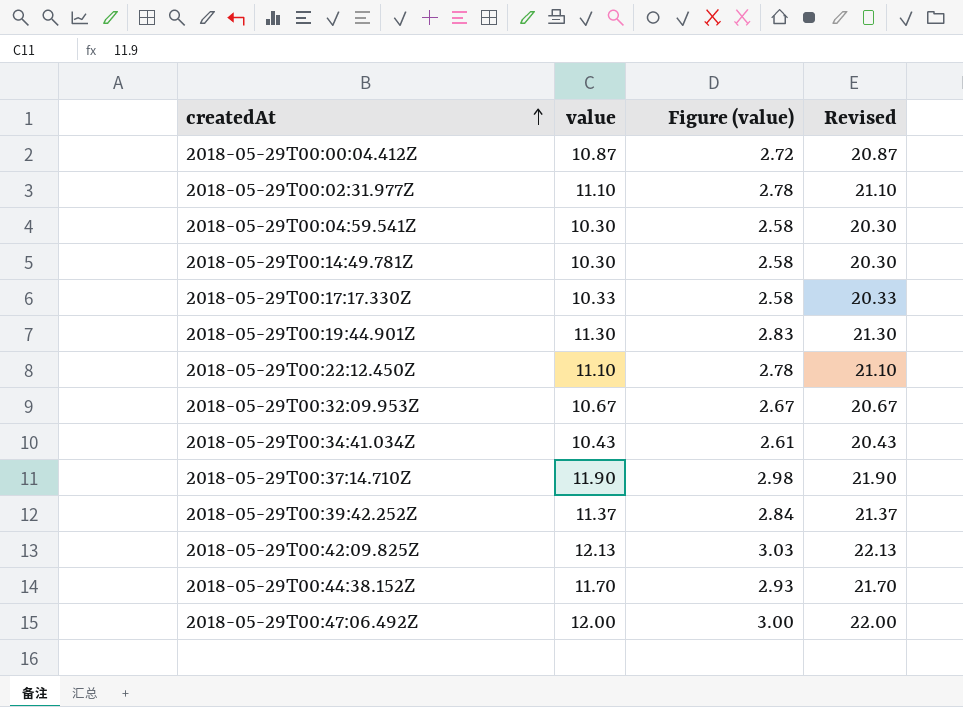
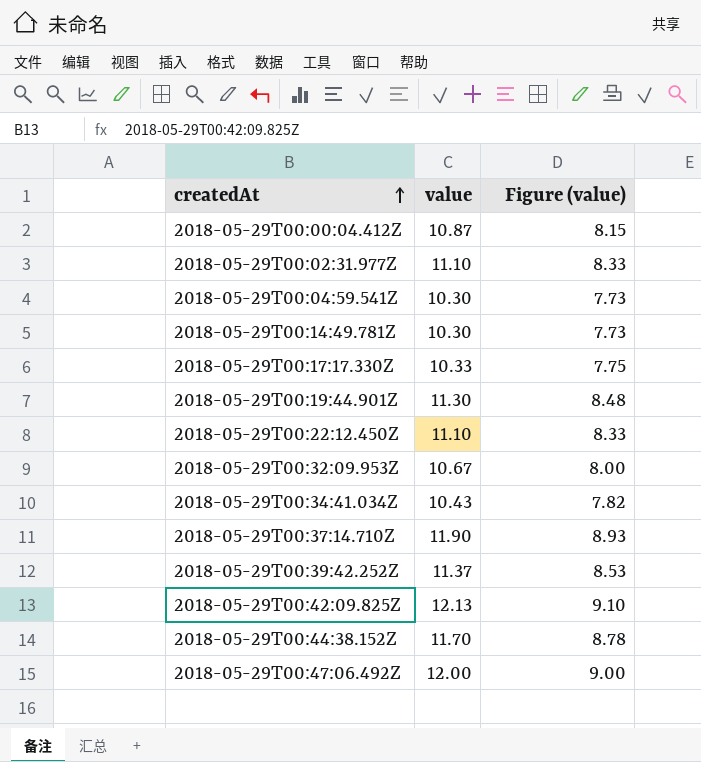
column Revised | formula: [value] + 10 -> none
column Figure (value) | formula: [value] * 0.25 -> [value] * 0.75

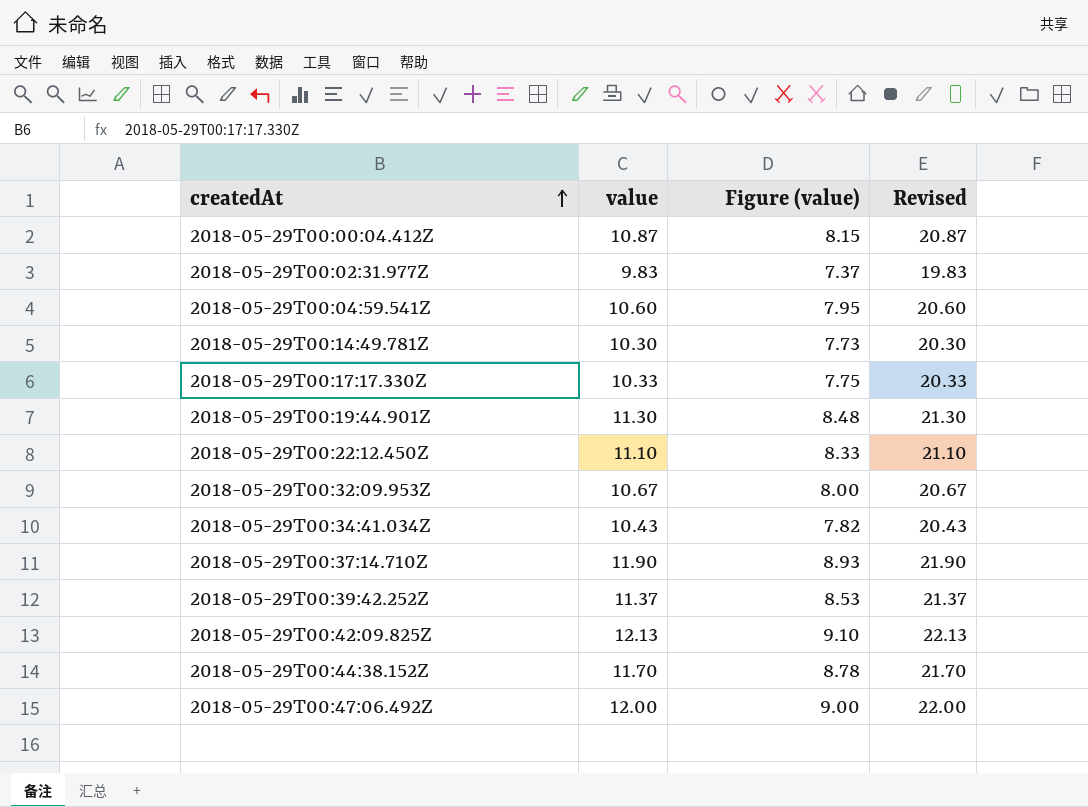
column Revised | formula: none -> [value] + 10
2018-05-29T00:02:31.977Z | value: 11.10 -> 9.83
2018-05-29T00:02:31.977Z | Figure (value): 8.33 -> 7.37
2018-05-29T00:04:59.541Z | value: 10.30 -> 10.60
2018-05-29T00:04:59.541Z | Figure (value): 7.73 -> 7.95

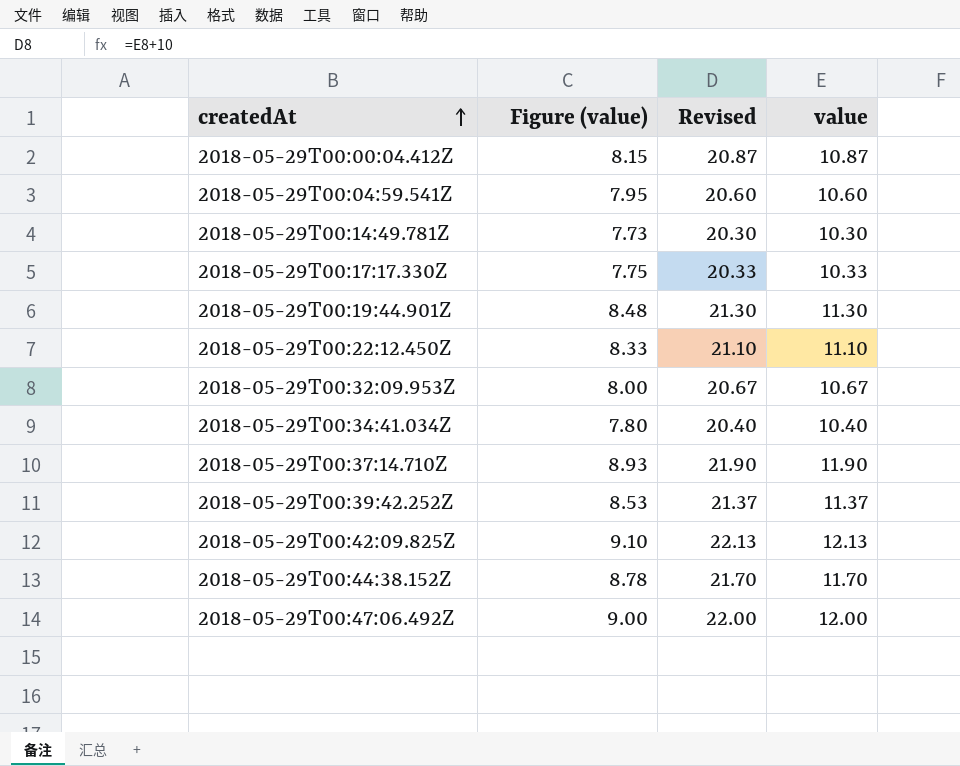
column value | position: 2 -> 4
row 2018-05-29T00:02:31.977Z: 9.83 | 7.37 | 19.83 -> none
2018-05-29T00:34:41.034Z | Figure (value): 7.82 -> 7.80
2018-05-29T00:34:41.034Z | Revised: 20.43 -> 20.40
2018-05-29T00:34:41.034Z | value: 10.43 -> 10.40

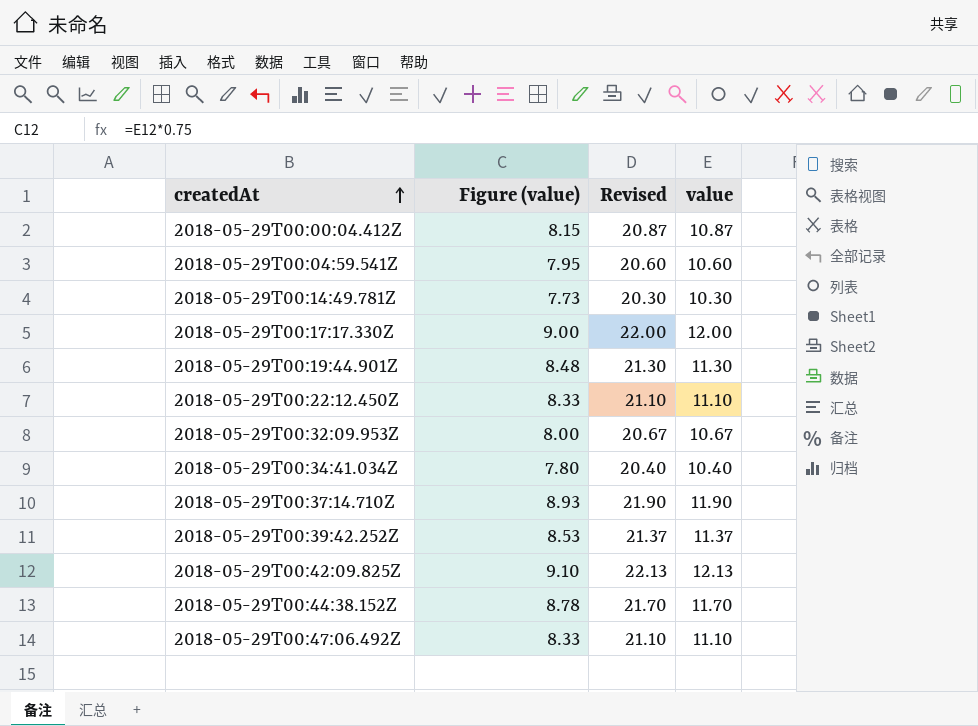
2018-05-29T00:17:17.330Z | Figure (value): 7.75 -> 9.00
2018-05-29T00:17:17.330Z | Revised: 20.33 -> 22.00
2018-05-29T00:17:17.330Z | value: 10.33 -> 12.00
2018-05-29T00:47:06.492Z | Figure (value): 9.00 -> 8.33
2018-05-29T00:47:06.492Z | Revised: 22.00 -> 21.10
2018-05-29T00:47:06.492Z | value: 12.00 -> 11.10

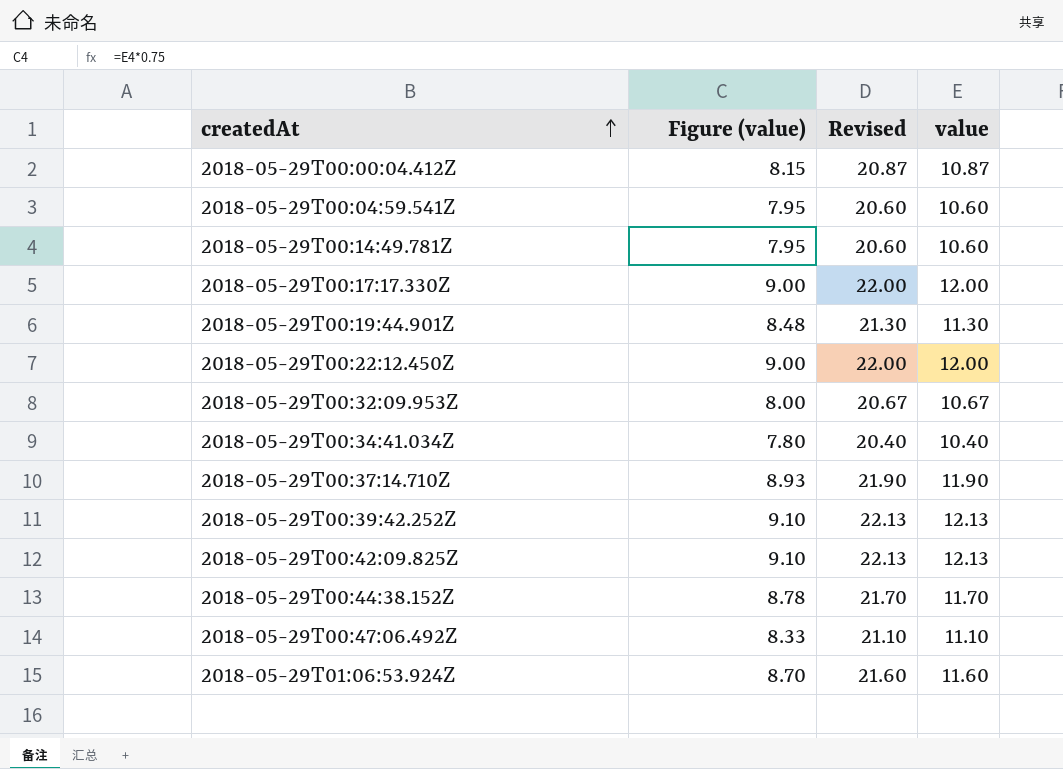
2018-05-29T00:14:49.781Z | Figure (value): 7.73 -> 7.95
2018-05-29T00:14:49.781Z | Revised: 20.30 -> 20.60
2018-05-29T00:14:49.781Z | value: 10.30 -> 10.60
2018-05-29T00:22:12.450Z | Figure (value): 8.33 -> 9.00
2018-05-29T00:22:12.450Z | Revised: 21.10 -> 22.00
2018-05-29T00:22:12.450Z | value: 11.10 -> 12.00
2018-05-29T00:39:42.252Z | Figure (value): 8.53 -> 9.10
2018-05-29T00:39:42.252Z | Revised: 21.37 -> 22.13
2018-05-29T00:39:42.252Z | value: 11.37 -> 12.13
row 2018-05-29T01:06:53.924Z: none -> 8.70 | 21.60 | 11.60

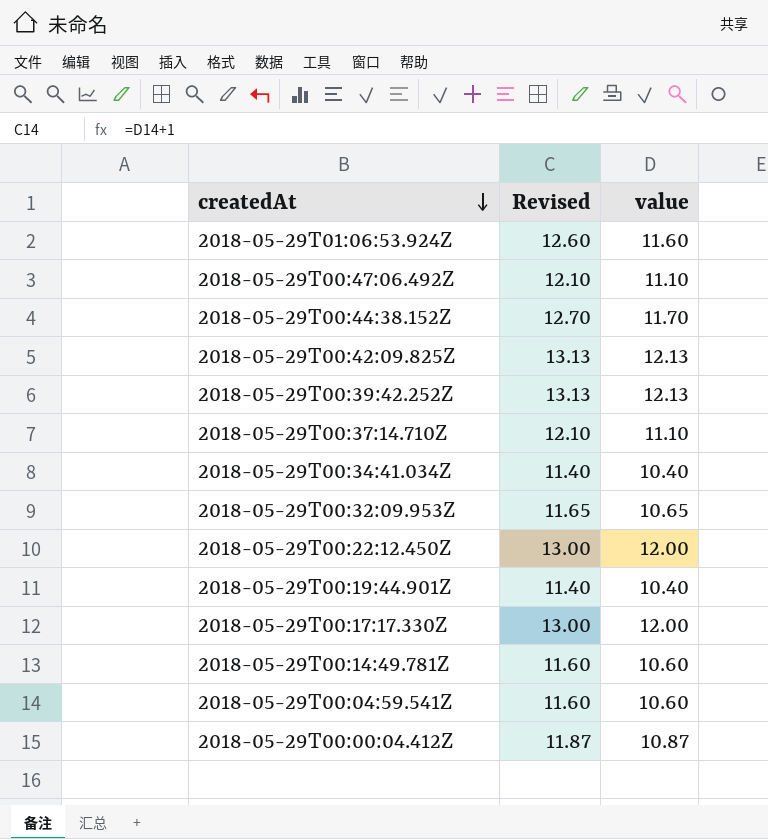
row order: createdAt ascending -> createdAt descending
column Figure (value) | formula: [value] * 0.75 -> none
column Revised | formula: [value] + 10 -> [value] + 1
2018-05-29T00:37:14.710Z | value: 11.90 -> 11.10
2018-05-29T00:32:09.953Z | value: 10.67 -> 10.65
2018-05-29T00:19:44.901Z | value: 11.30 -> 10.40

